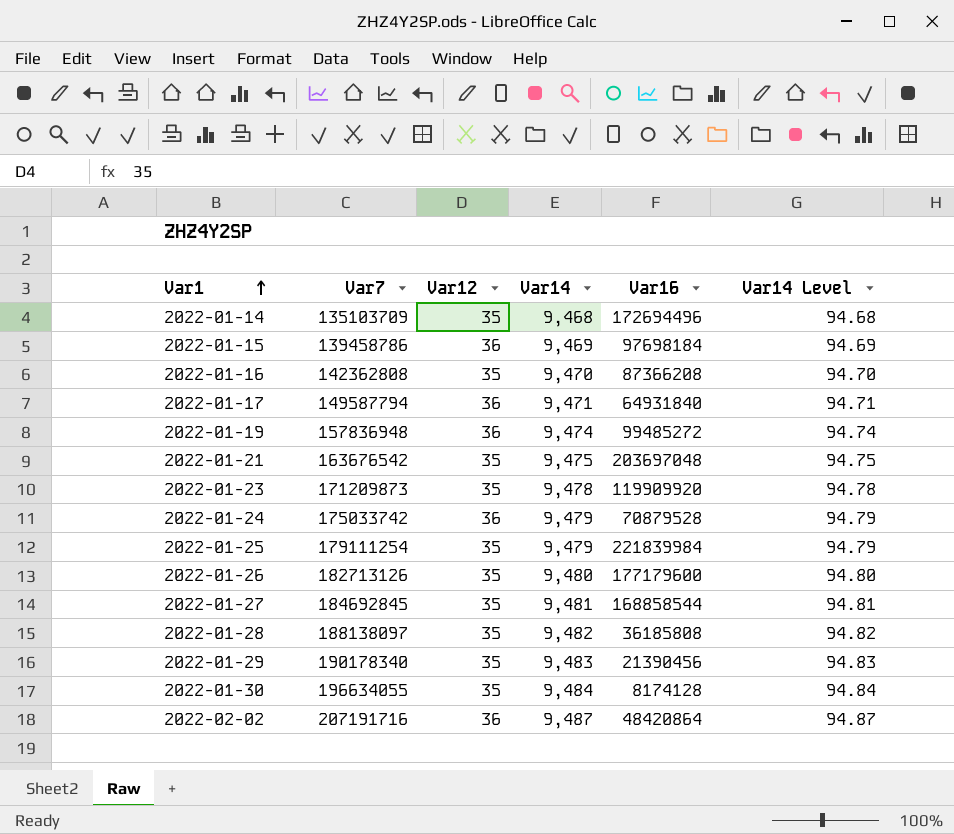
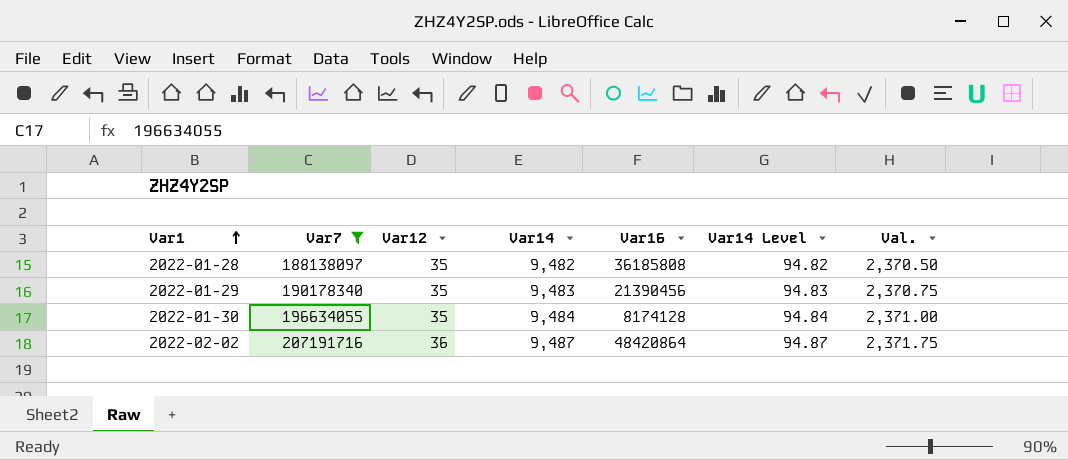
filter: none -> Var7 >= 188138097
column Val. | formula: none -> [Var14] * 0.25

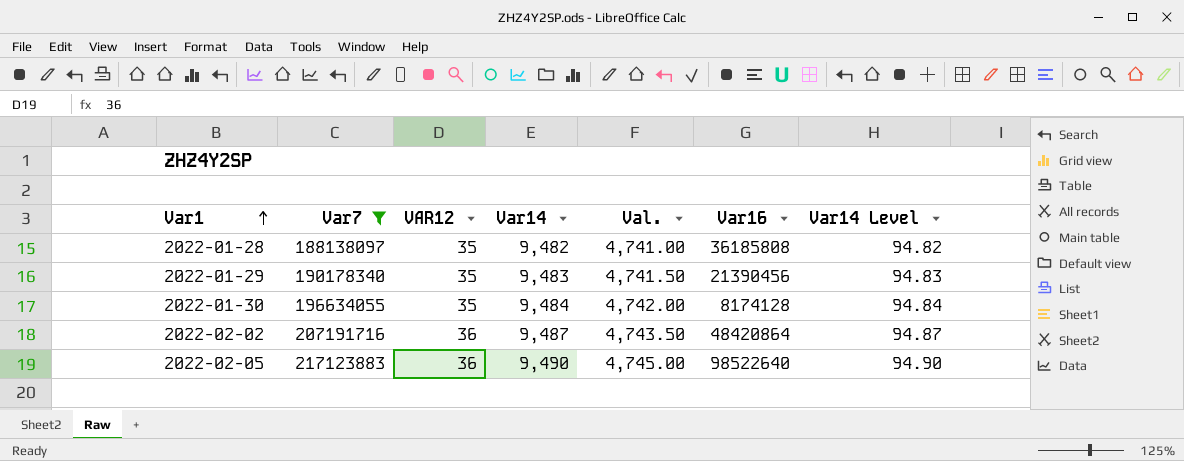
column name: Var12 -> VAR12
column Val. | formula: [Var14] * 0.25 -> [Var14] * 0.5
column Val. | position: 7 -> 5
row 2022-02-05: none -> 217123883 | 36 | 9,490 | 4,745.00 | 98522640 | 94.90

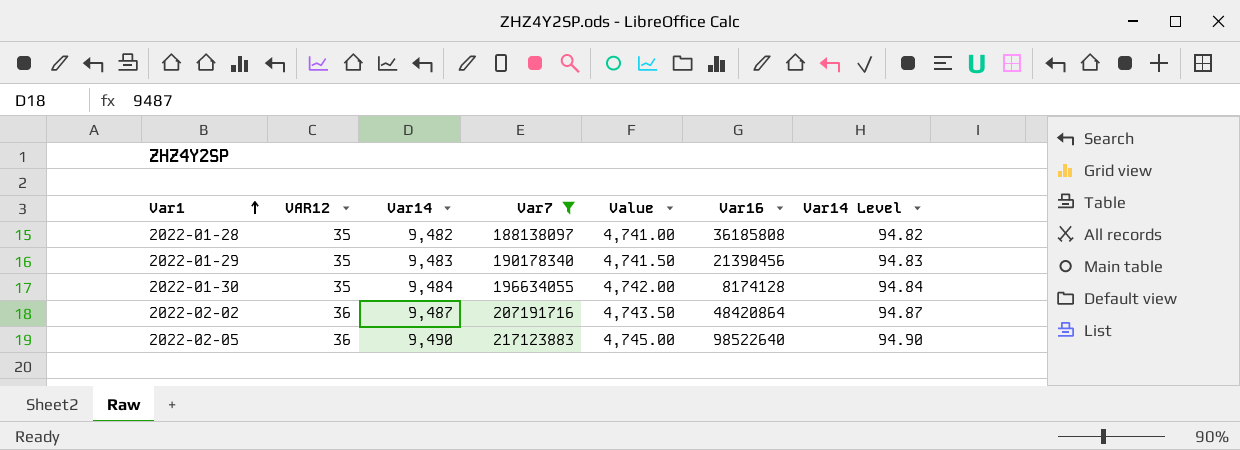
column Var7 | position: 2 -> 4
column name: Val. -> Value

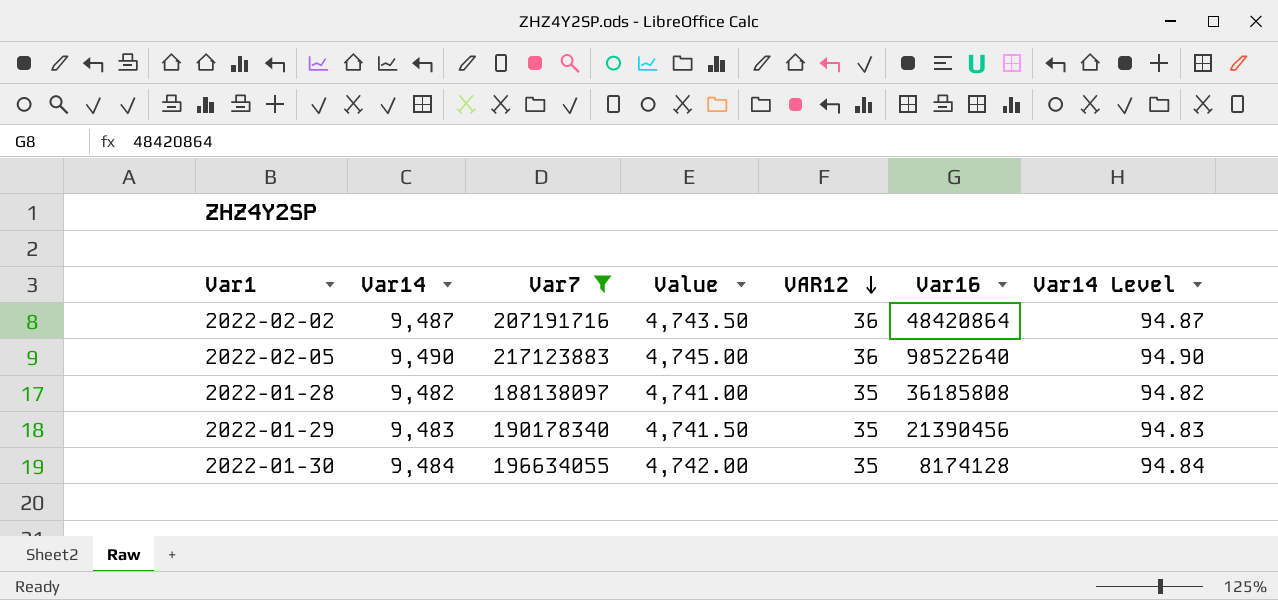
row order: Var1 ascending -> VAR12 descending
column VAR12 | position: 2 -> 5

